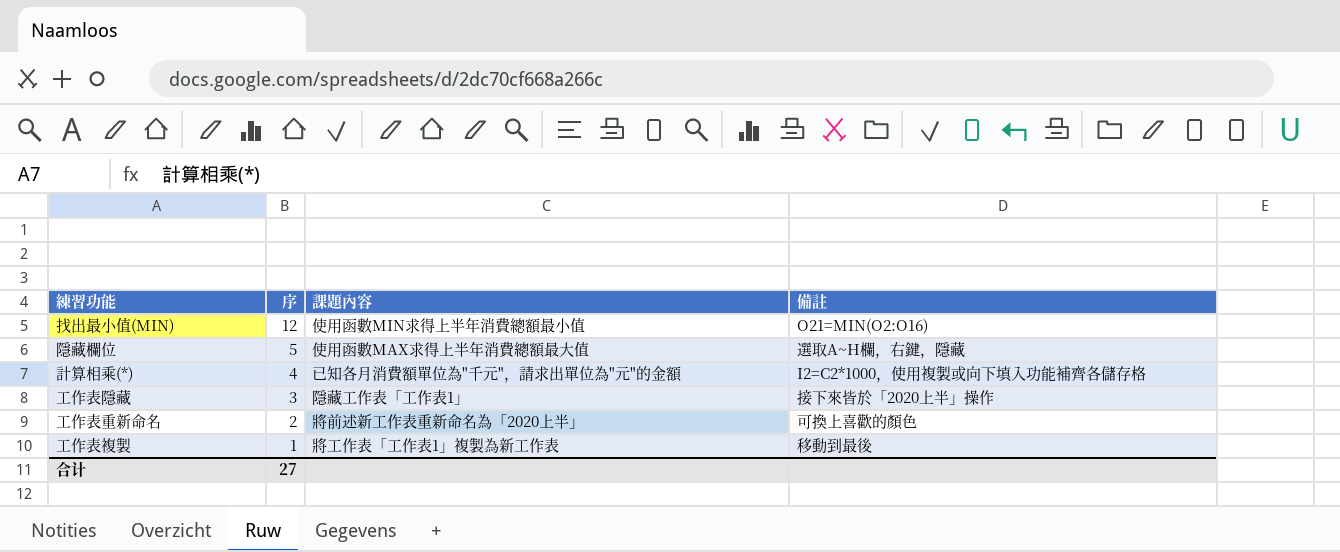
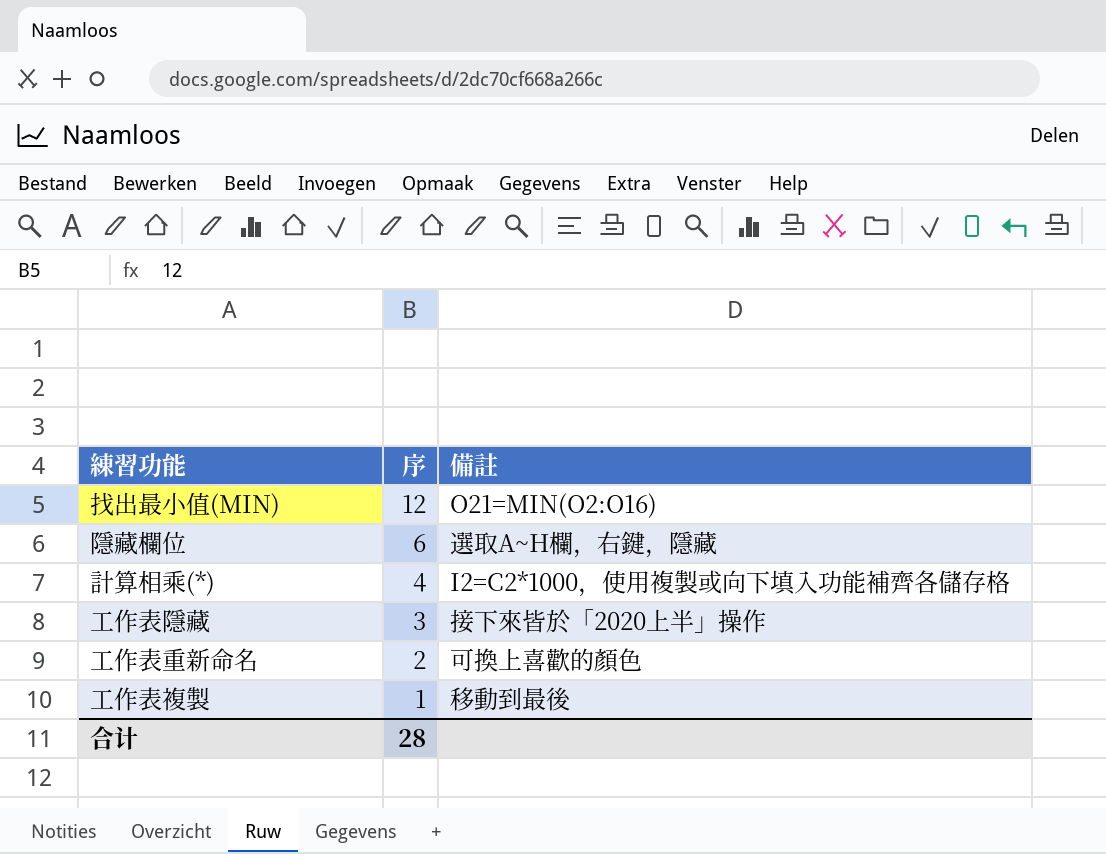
column 課題內容 | position: 3 -> none
隱藏欄位 | 序: 5 -> 6
合计 | 序: 27 -> 28

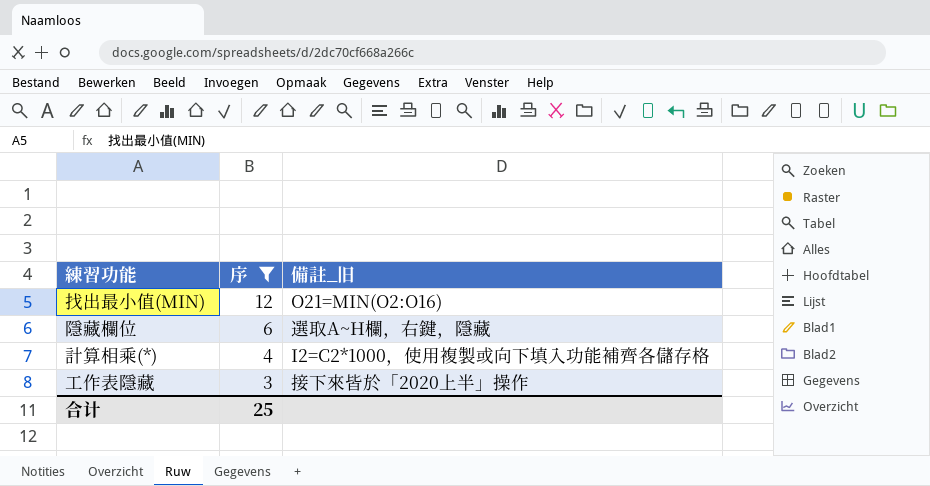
filter: none -> 序 >= 3
column name: 備註 -> 備註_旧
合计 | 序: 28 -> 25

